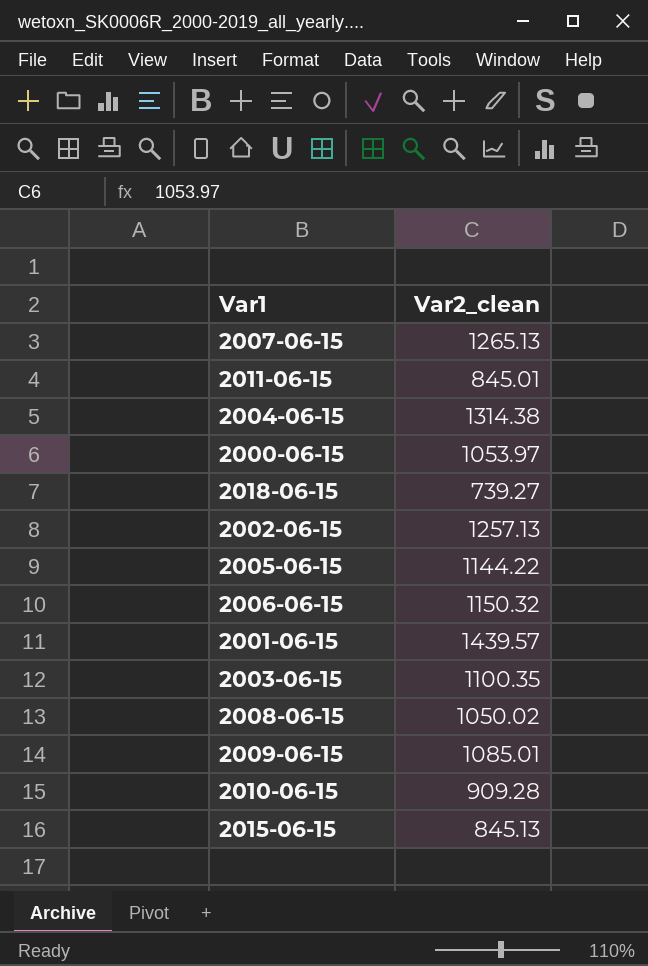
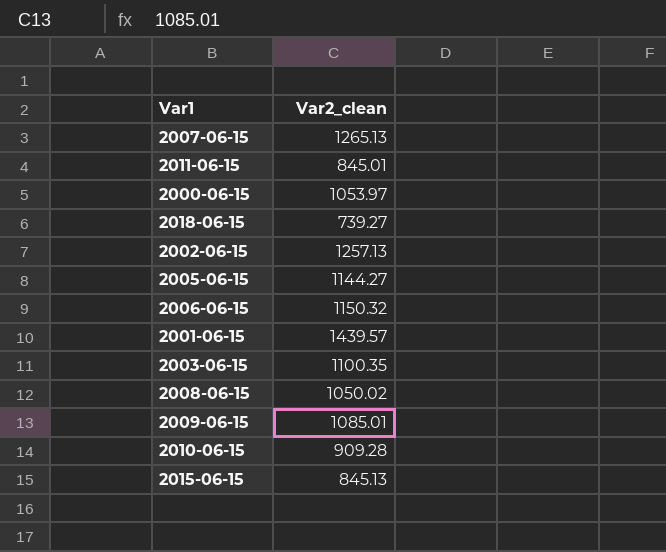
row 2004-06-15: 1314.38 -> none
2005-06-15 | Var2_clean: 1144.22 -> 1144.27

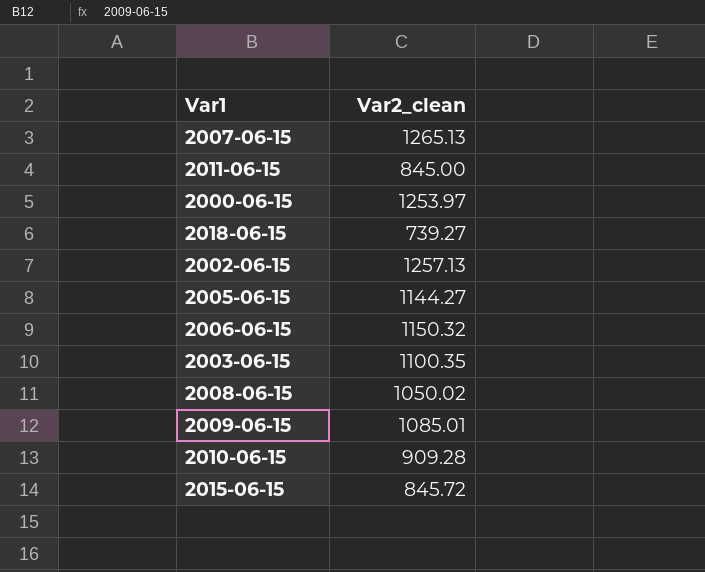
row 2001-06-15: 1439.57 -> none
2011-06-15 | Var2_clean: 845.01 -> 845.00
2000-06-15 | Var2_clean: 1053.97 -> 1253.97
2015-06-15 | Var2_clean: 845.13 -> 845.72

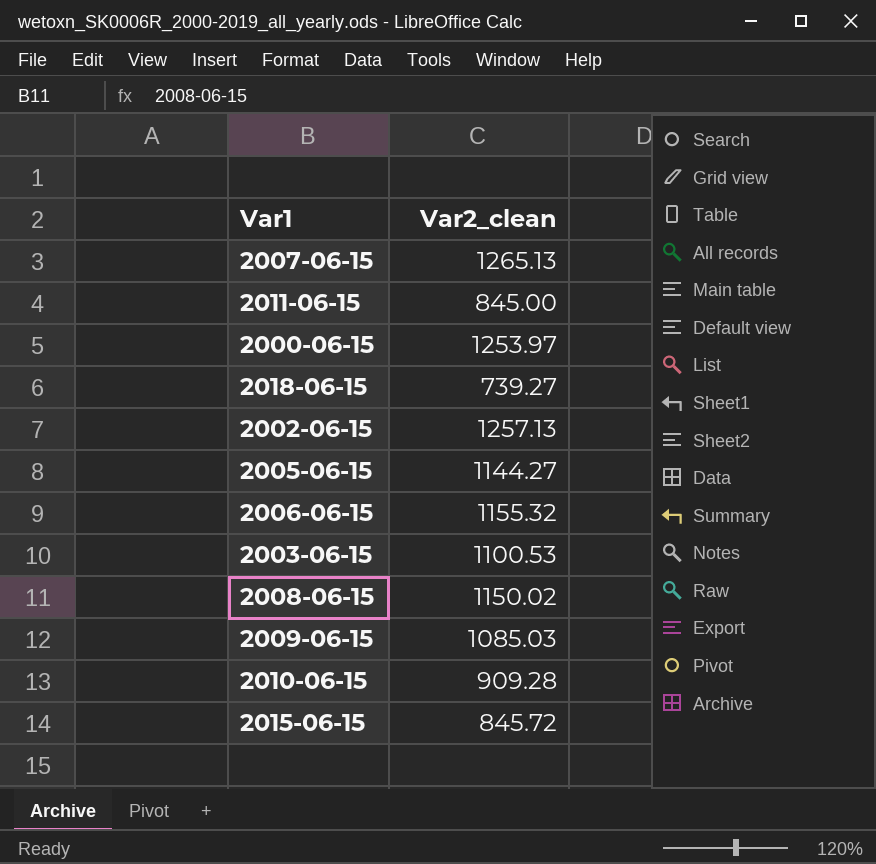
2006-06-15 | Var2_clean: 1150.32 -> 1155.32
2003-06-15 | Var2_clean: 1100.35 -> 1100.53
2008-06-15 | Var2_clean: 1050.02 -> 1150.02
2009-06-15 | Var2_clean: 1085.01 -> 1085.03

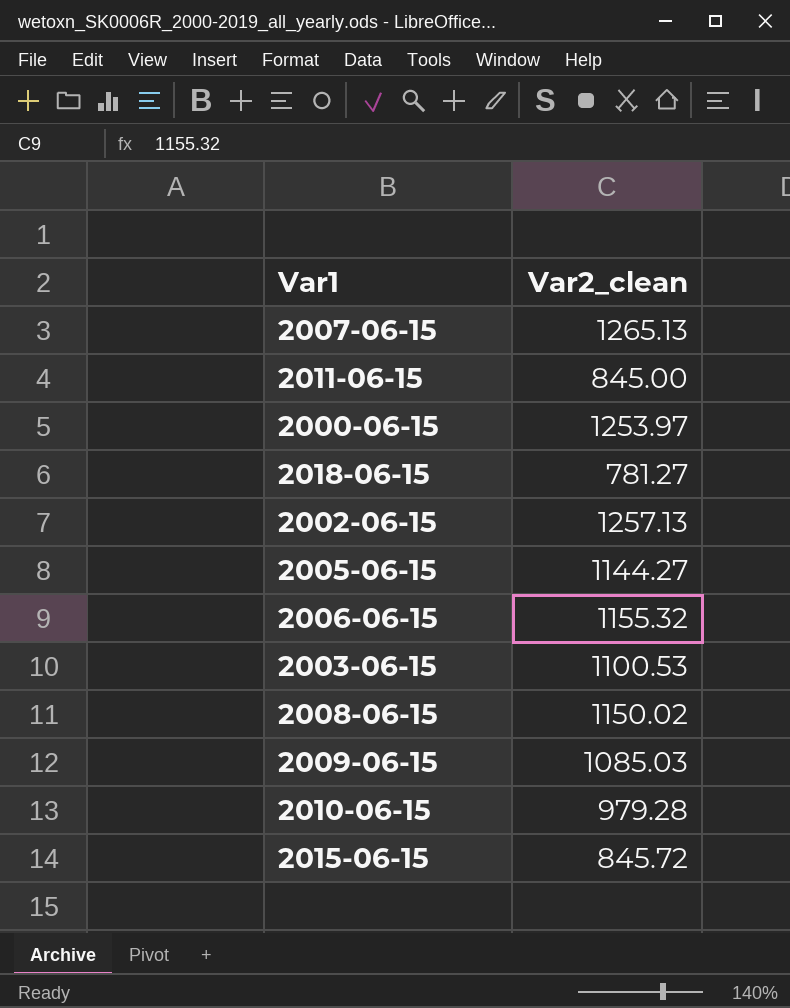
2018-06-15 | Var2_clean: 739.27 -> 781.27
2010-06-15 | Var2_clean: 909.28 -> 979.28

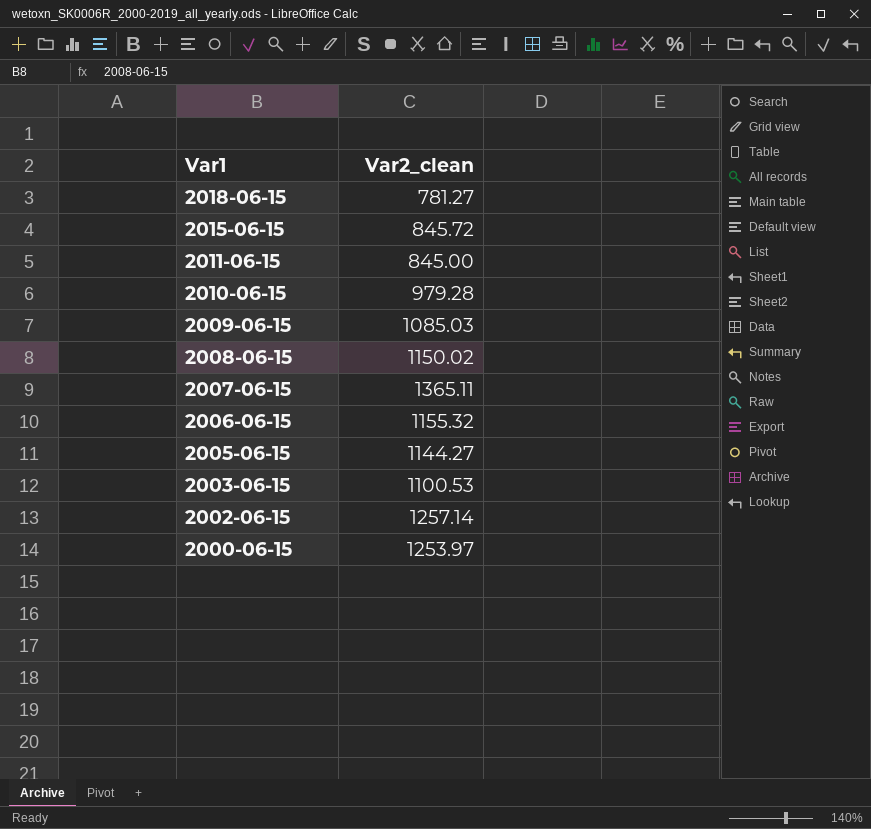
row order: none -> Var1 descending
2007-06-15 | Var2_clean: 1265.13 -> 1365.11
2002-06-15 | Var2_clean: 1257.13 -> 1257.14

